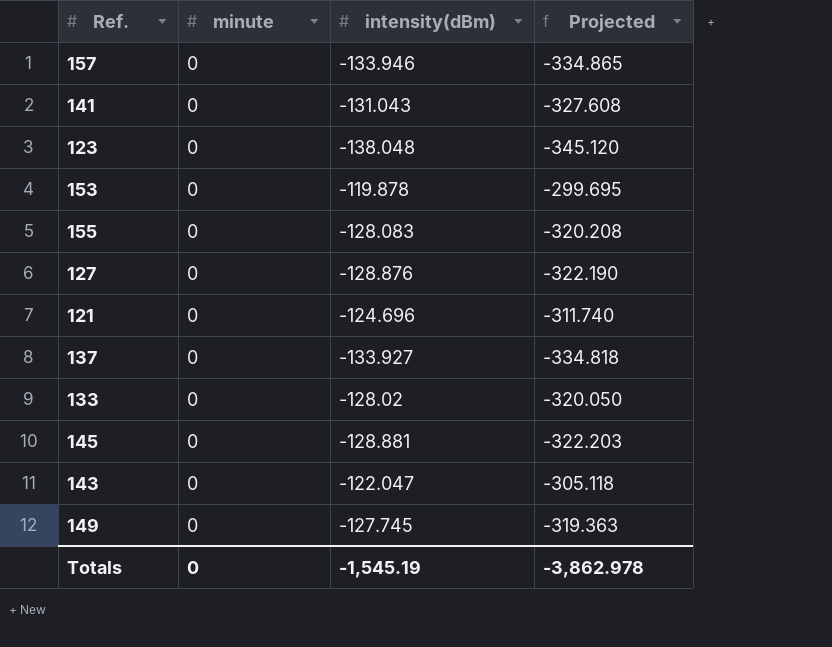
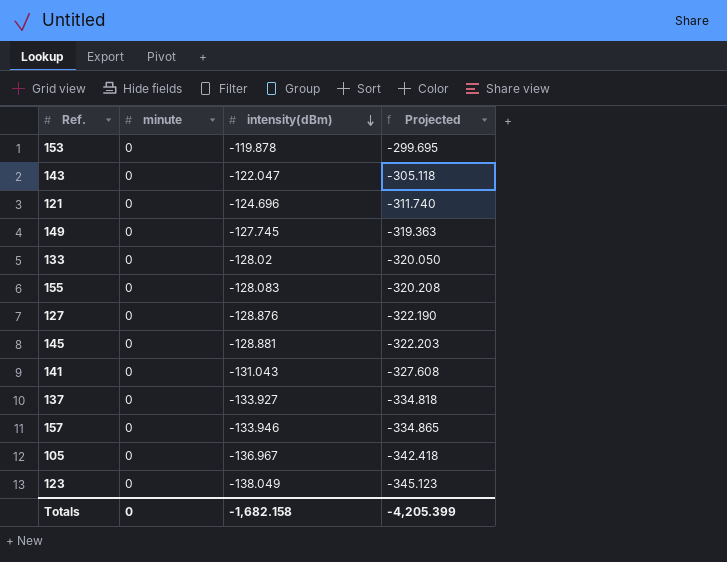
row order: none -> intensity(dBm) descending
row 105: none -> 0 | -136.967 | -342.418
123 | intensity(dBm): -138.048 -> -138.049
123 | Projected: -345.120 -> -345.123
Totals | intensity(dBm): -1,545.19 -> -1,682.158
Totals | Projected: -3,862.978 -> -4,205.399

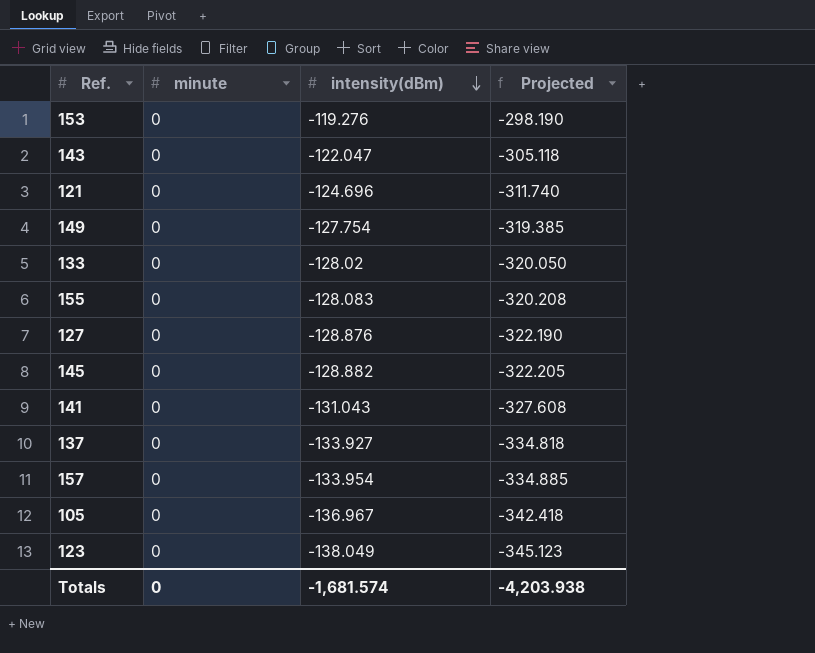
153 | intensity(dBm): -119.878 -> -119.276
153 | Projected: -299.695 -> -298.190
149 | intensity(dBm): -127.745 -> -127.754
149 | Projected: -319.363 -> -319.385
145 | intensity(dBm): -128.881 -> -128.882
145 | Projected: -322.203 -> -322.205
157 | intensity(dBm): -133.946 -> -133.954
157 | Projected: -334.865 -> -334.885
Totals | intensity(dBm): -1,682.158 -> -1,681.574
Totals | Projected: -4,205.399 -> -4,203.938

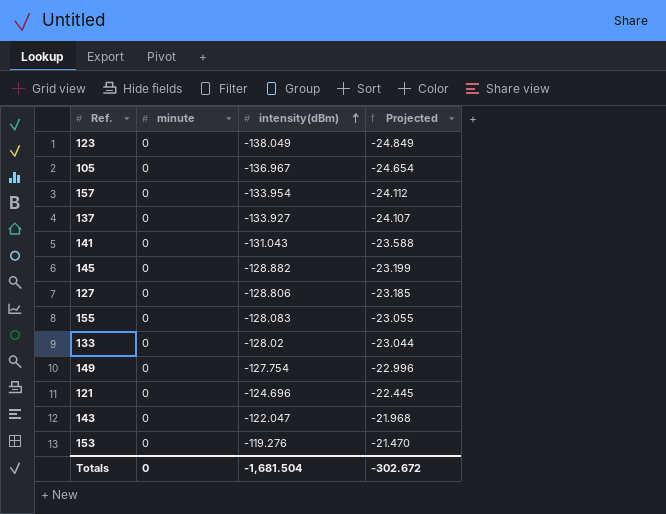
row order: intensity(dBm) descending -> intensity(dBm) ascending
column Projected | formula: [intensity(dBm)] * 2.5 -> [intensity(dBm)] * 0.18
127 | intensity(dBm): -128.876 -> -128.806
Totals | intensity(dBm): -1,681.574 -> -1,681.504
Totals | Projected: -4,203.938 -> -302.672

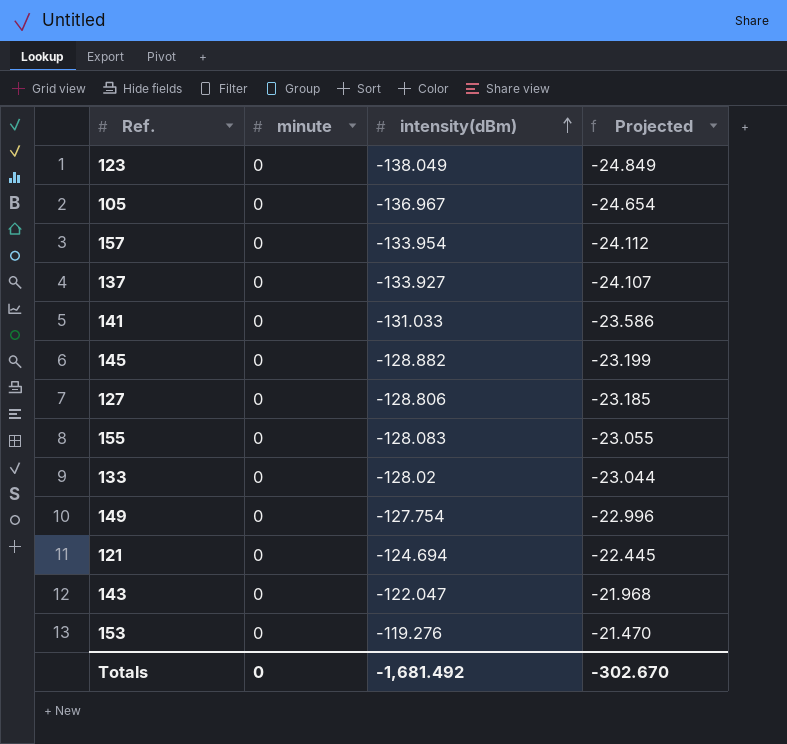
141 | intensity(dBm): -131.043 -> -131.033
141 | Projected: -23.588 -> -23.586
121 | intensity(dBm): -124.696 -> -124.694
Totals | intensity(dBm): -1,681.504 -> -1,681.492
Totals | Projected: -302.672 -> -302.670

